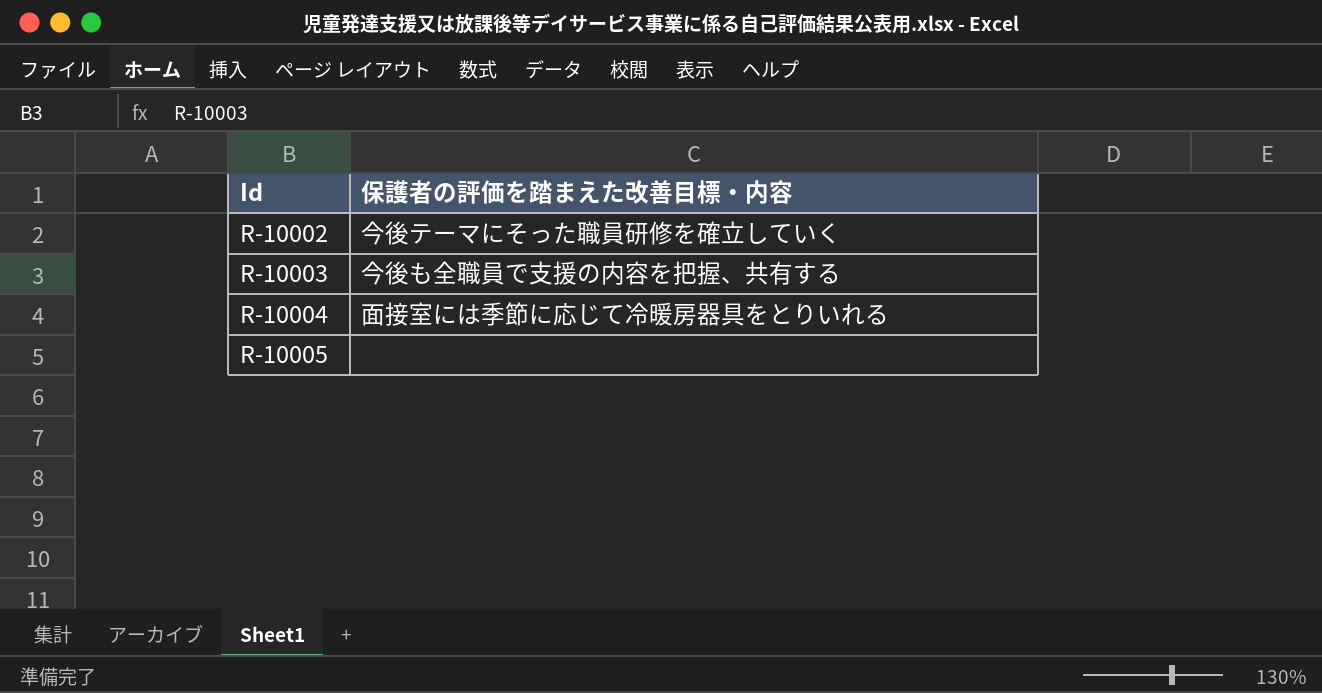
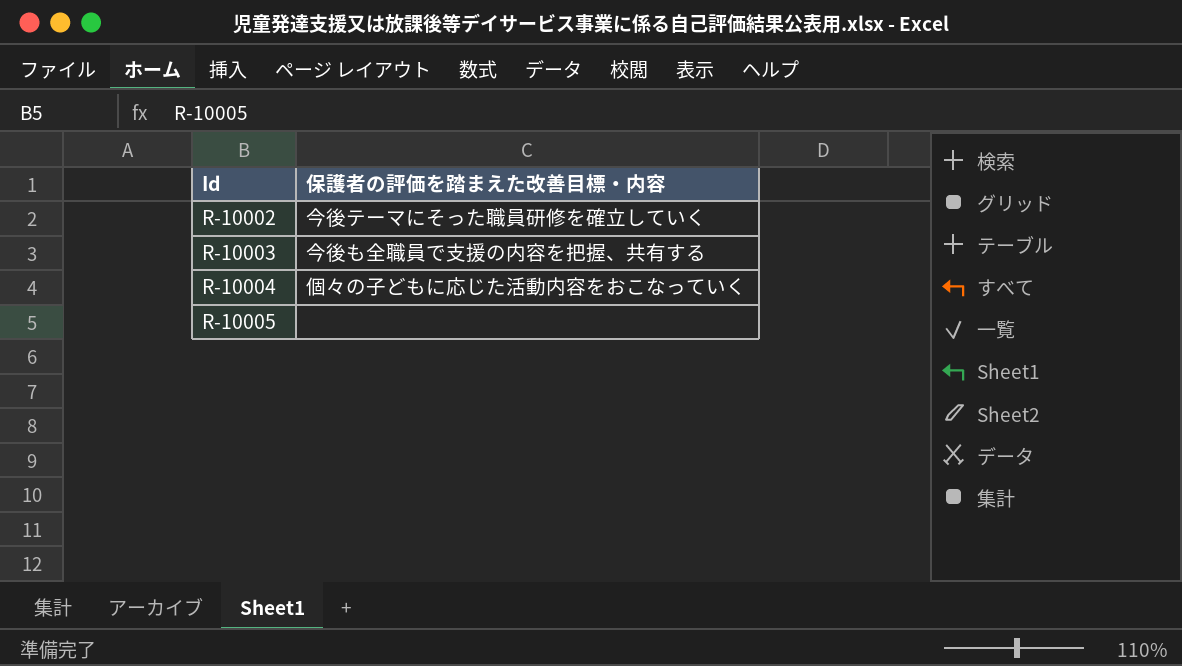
R-10004 | 保護者の評価を踏まえた改善目標・内容: 面接室には季節に応じて冷暖房器具をとりいれる -> 個々の子どもに応じた活動内容をおこなっていく

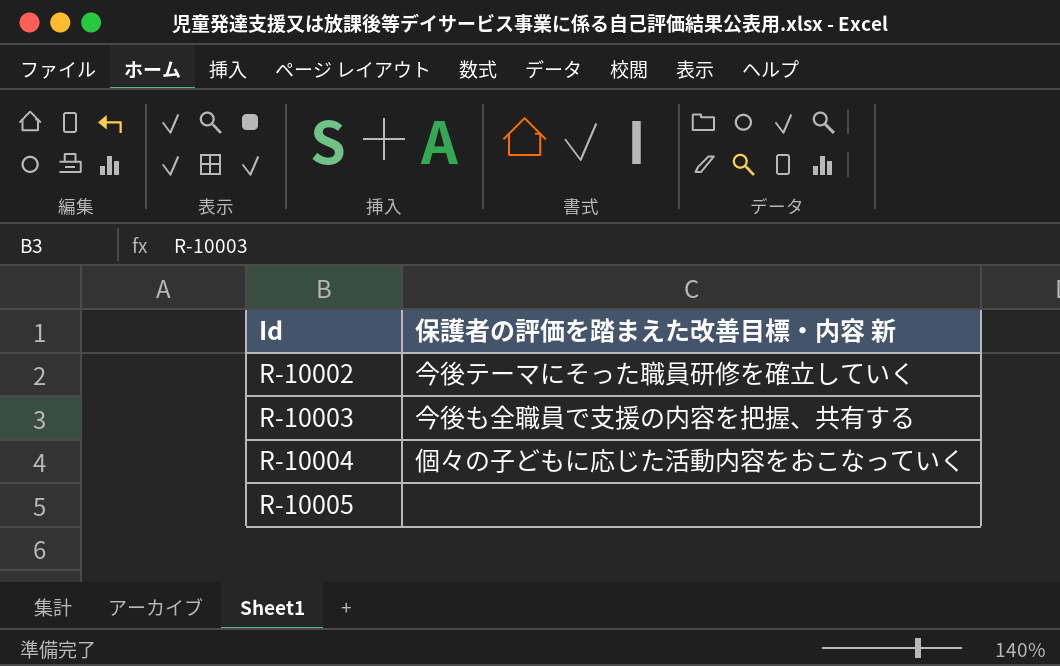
column name: 保護者の評価を踏まえた改善目標・内容 -> 保護者の評価を踏まえた改善目標・内容 新

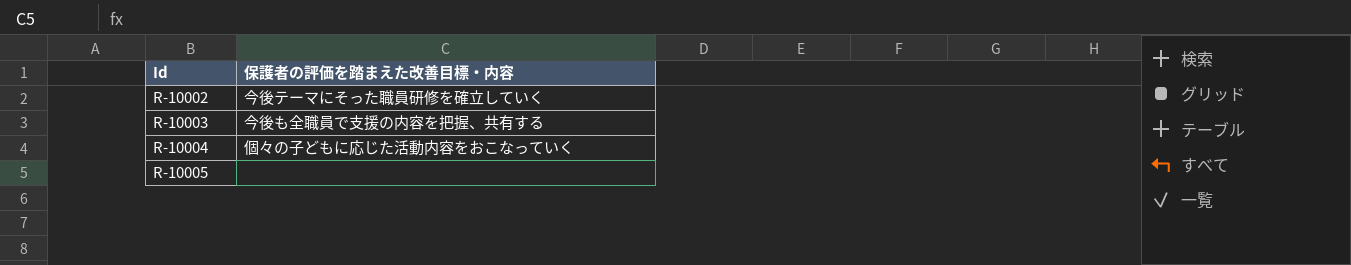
column name: 保護者の評価を踏まえた改善目標・内容 新 -> 保護者の評価を踏まえた改善目標・内容

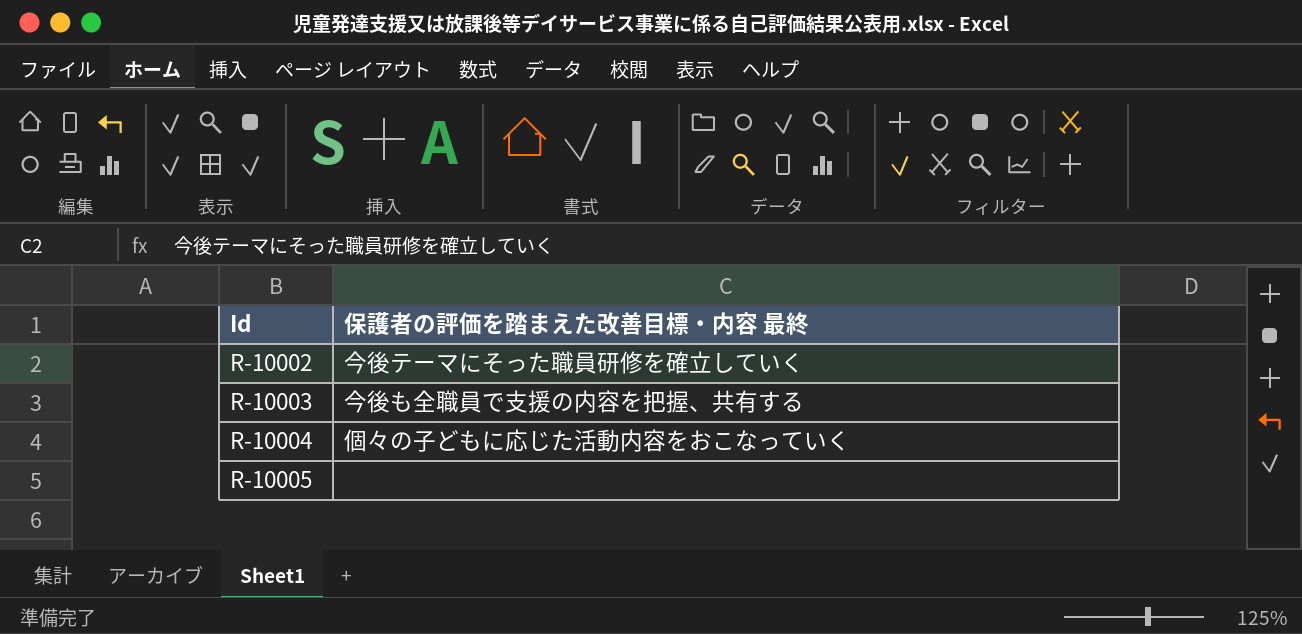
column name: 保護者の評価を踏まえた改善目標・内容 -> 保護者の評価を踏まえた改善目標・内容 最終

